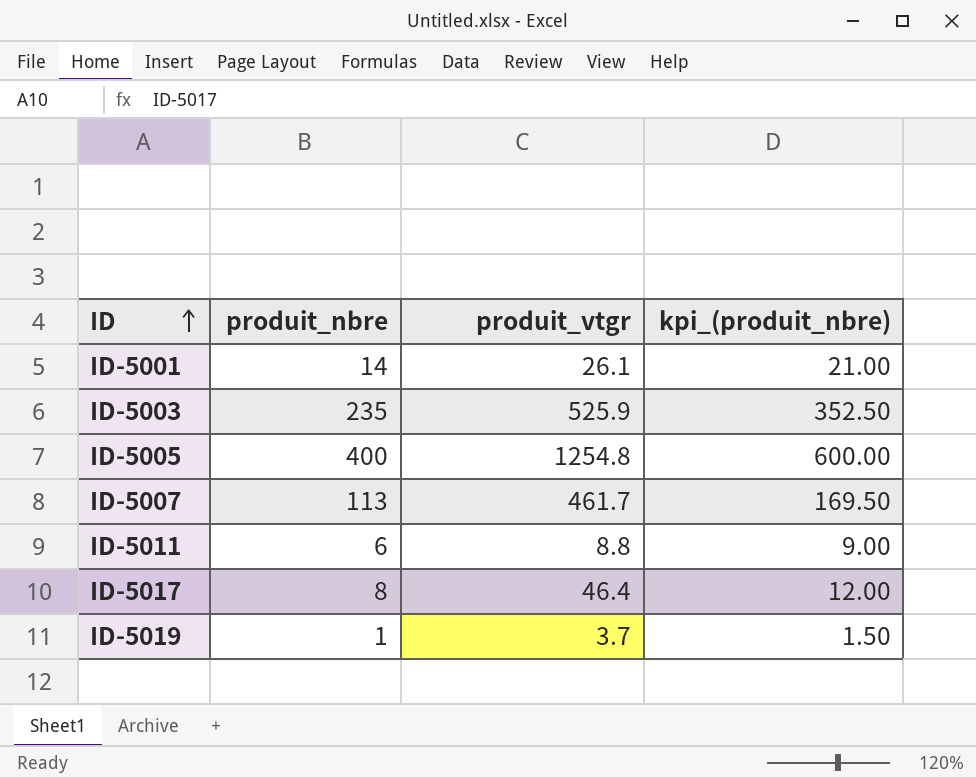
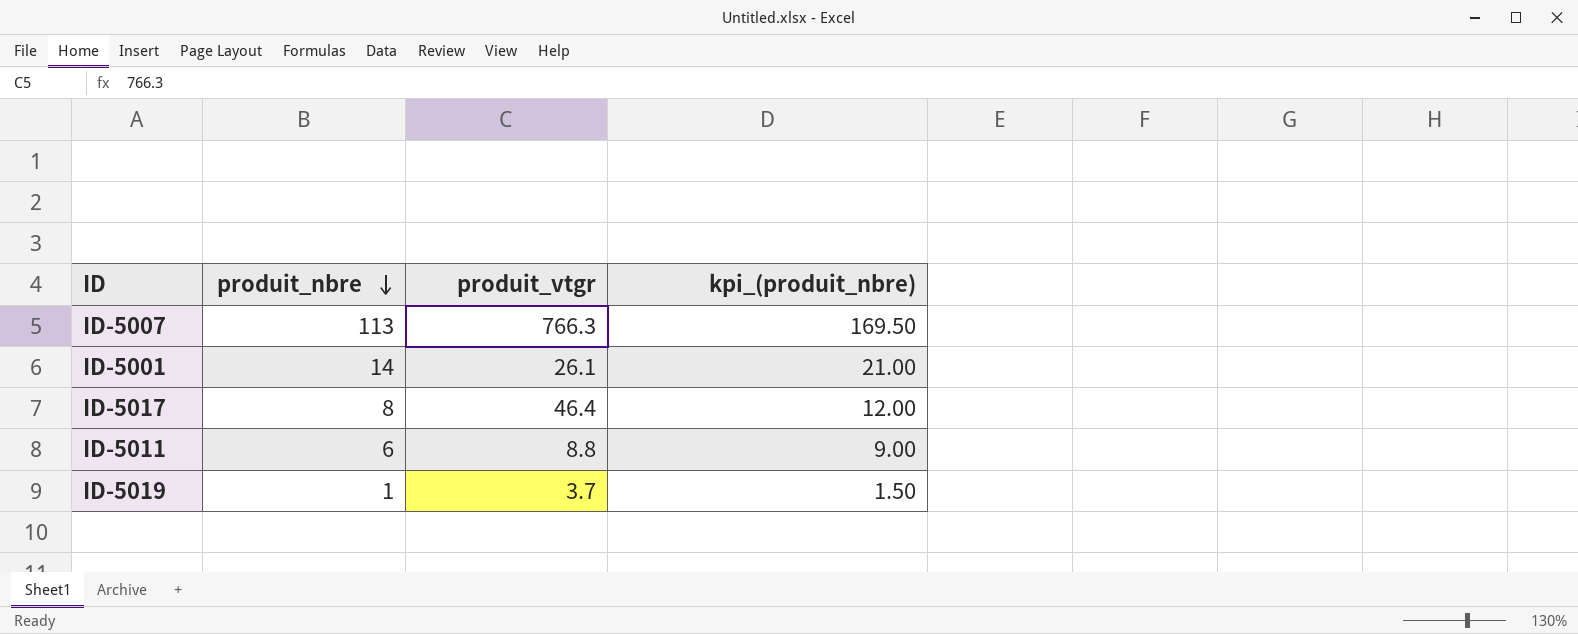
row order: ID ascending -> produit_nbre descending
row ID-5003: 235 | 525.9 | 352.50 -> none
row ID-5005: 400 | 1254.8 | 600.00 -> none
ID-5007 | produit_vtgr: 461.7 -> 766.3

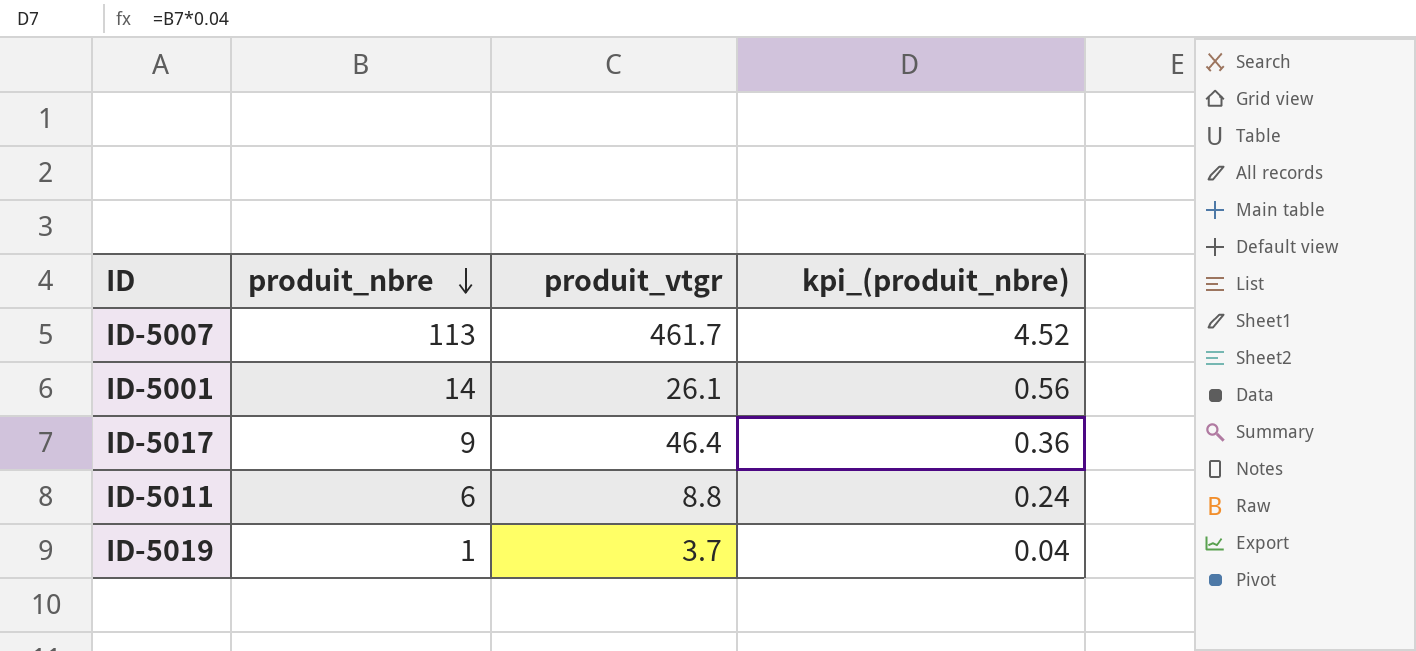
column kpi_(produit_nbre) | formula: [produit_nbre] * 1.5 -> [produit_nbre] * 0.04
ID-5007 | produit_vtgr: 766.3 -> 461.7
ID-5017 | produit_nbre: 8 -> 9

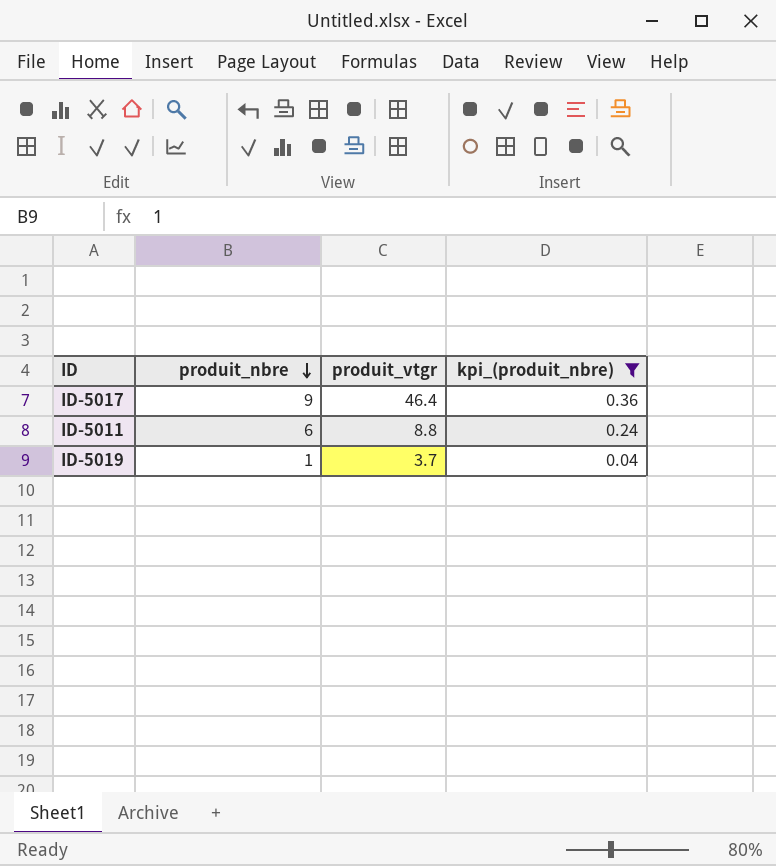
filter: none -> kpi_(produit_nbre) <= 0.36

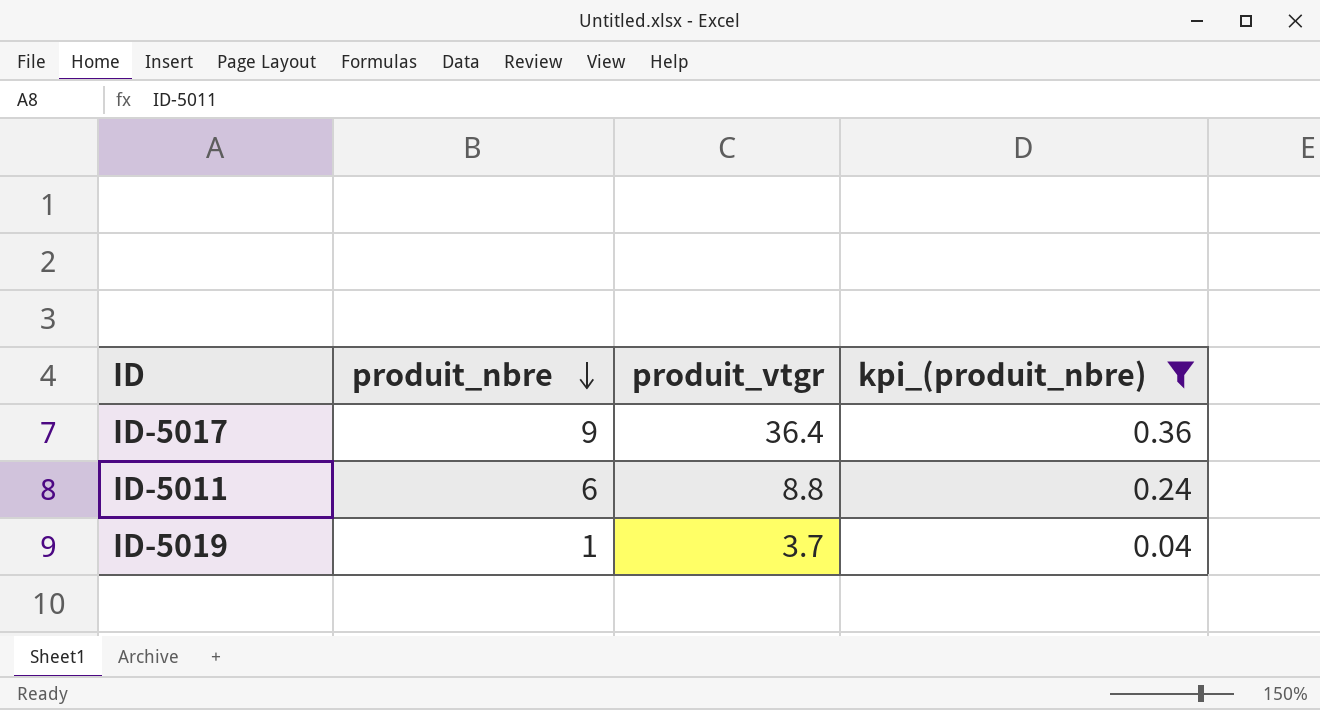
ID-5017 | produit_vtgr: 46.4 -> 36.4

